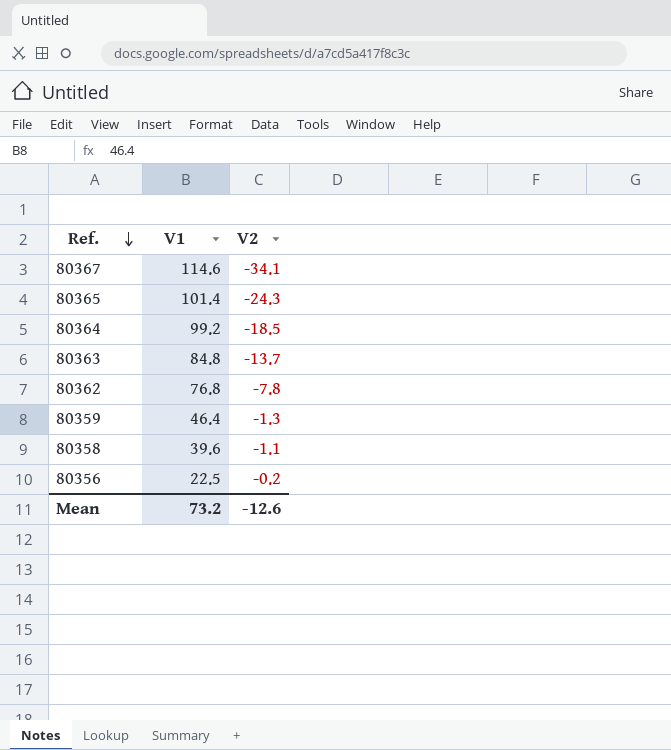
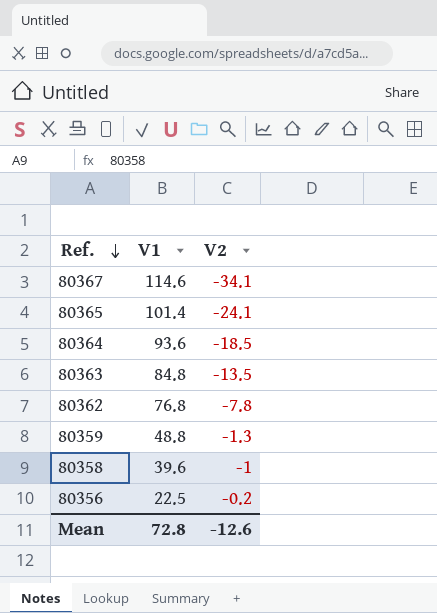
80365 | V2: -24.3 -> -24.1
80364 | V1: 99.2 -> 93.6
80363 | V2: -13.7 -> -13.5
80359 | V1: 46.4 -> 48.8
80358 | V2: -1.1 -> -1
Mean | V1: 73.2 -> 72.8

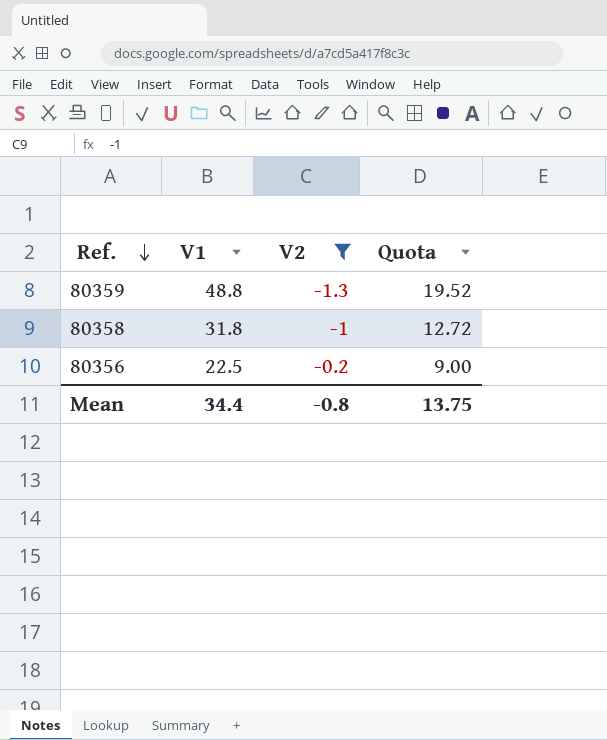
filter: none -> V2 >= -1.3
column Quota | formula: none -> [V1] * 0.4
80358 | V1: 39.6 -> 31.8
Mean | V1: 72.8 -> 34.4
Mean | V2: -12.6 -> -0.8

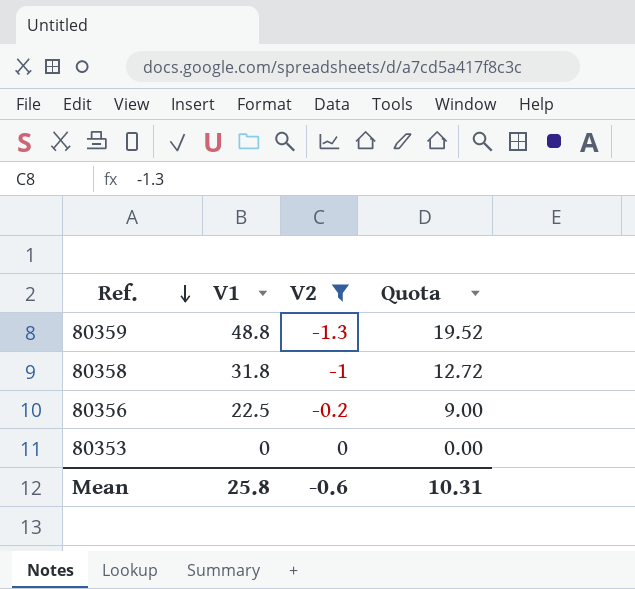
row 80353: none -> 0 | 0 | 0.00
Mean | V1: 34.4 -> 25.8
Mean | V2: -0.8 -> -0.6
Mean | Quota: 13.75 -> 10.31

